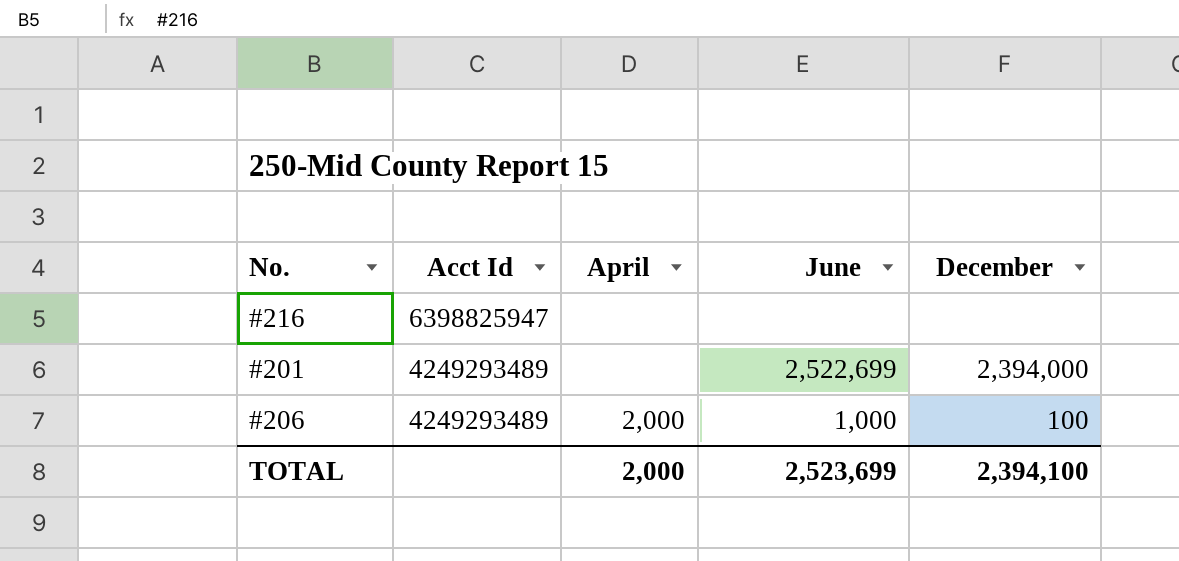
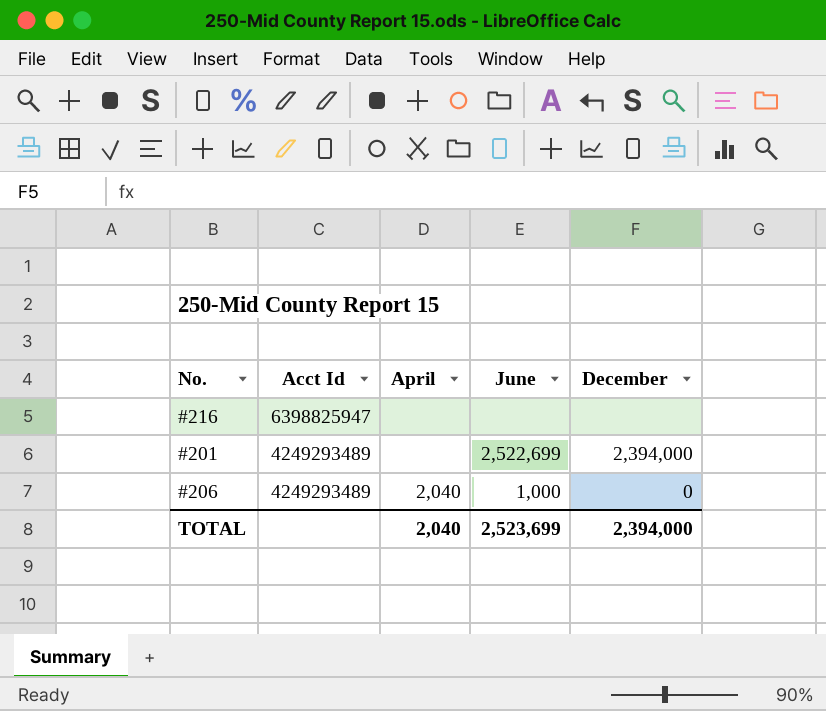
#206 | April: 2,000 -> 2,040
#206 | December: 100 -> 0
TOTAL | April: 2,000 -> 2,040
TOTAL | December: 2,394,100 -> 2,394,000

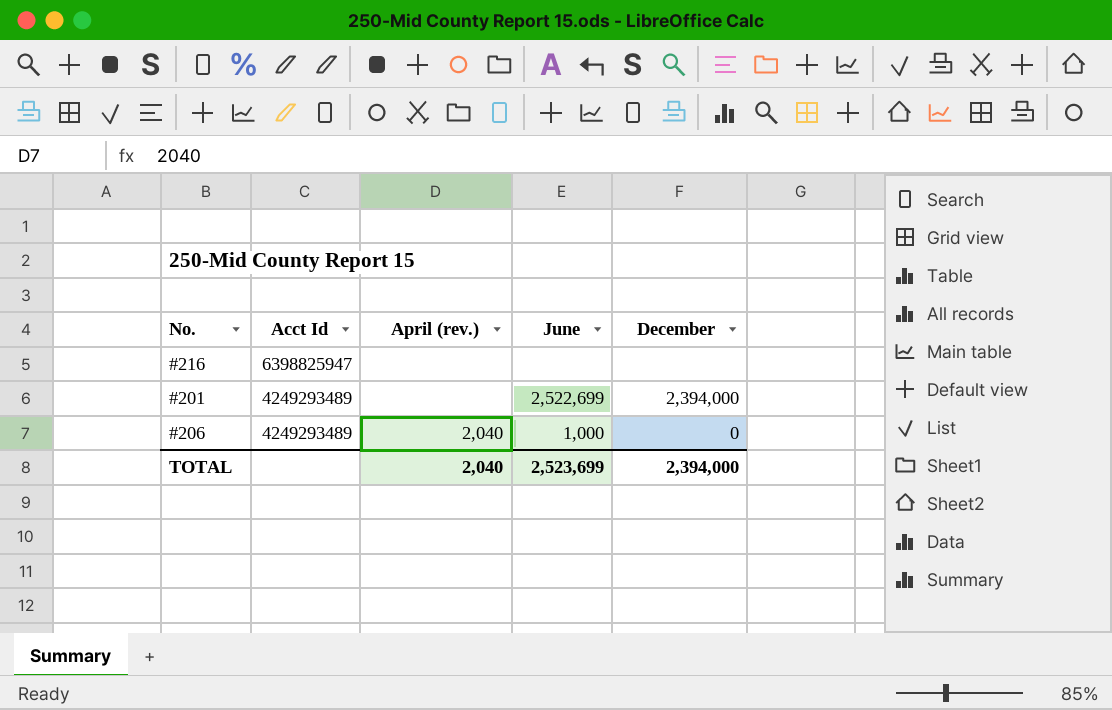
column name: April -> April (rev.)

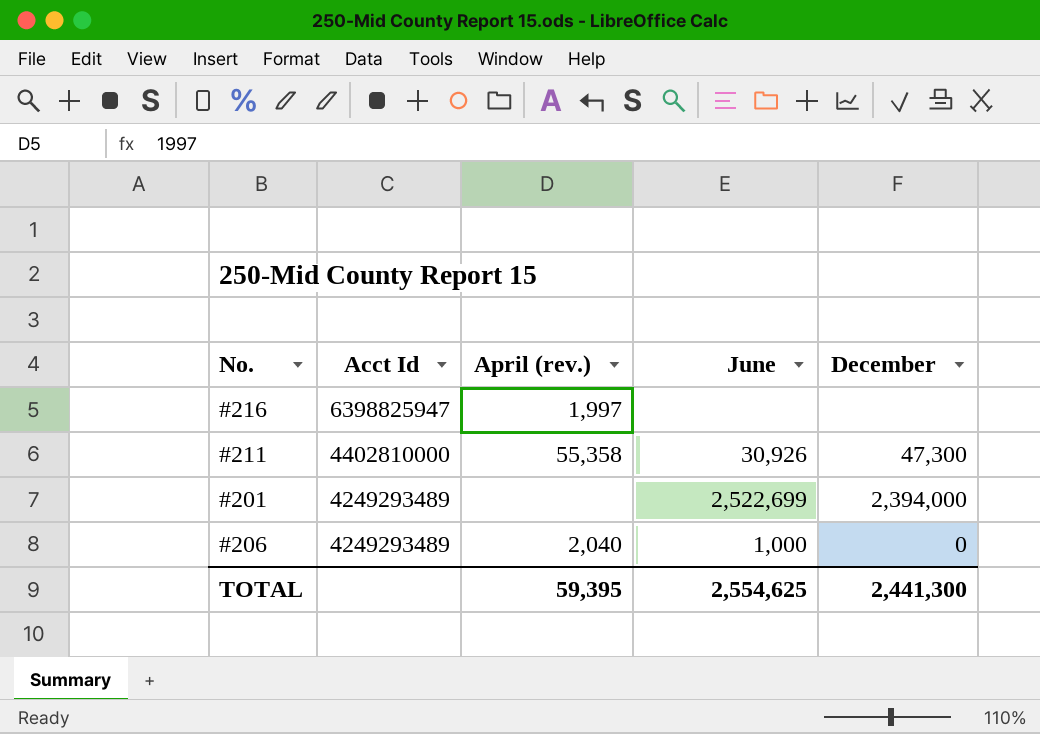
#216 | April (rev.): none -> 1,997
row #211: none -> 4402810000 | 55,358 | 30,926 | 47,300
TOTAL | April (rev.): 2,040 -> 59,395
TOTAL | June: 2,523,699 -> 2,554,625
TOTAL | December: 2,394,000 -> 2,441,300

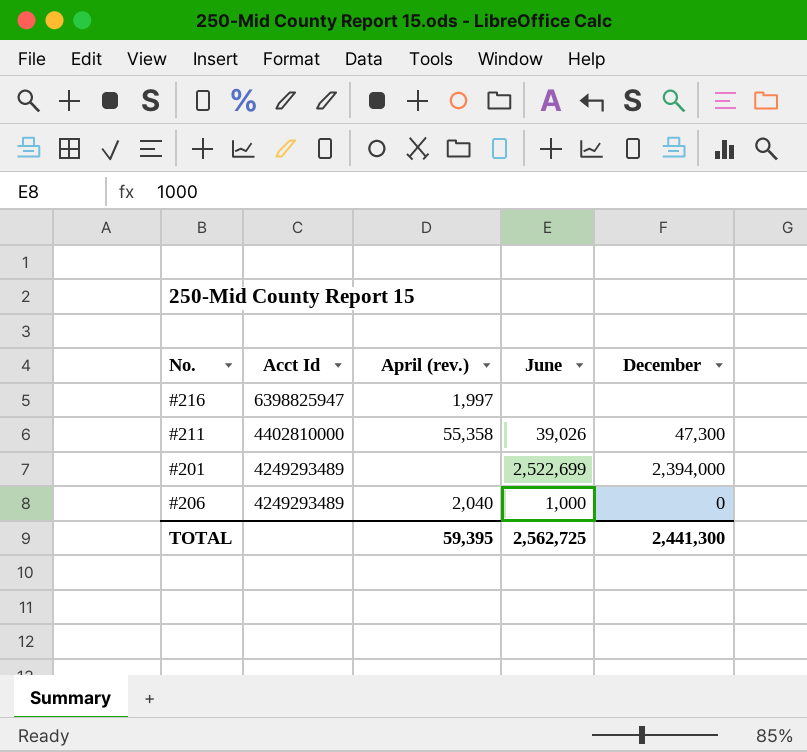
#211 | June: 30,926 -> 39,026
TOTAL | June: 2,554,625 -> 2,562,725

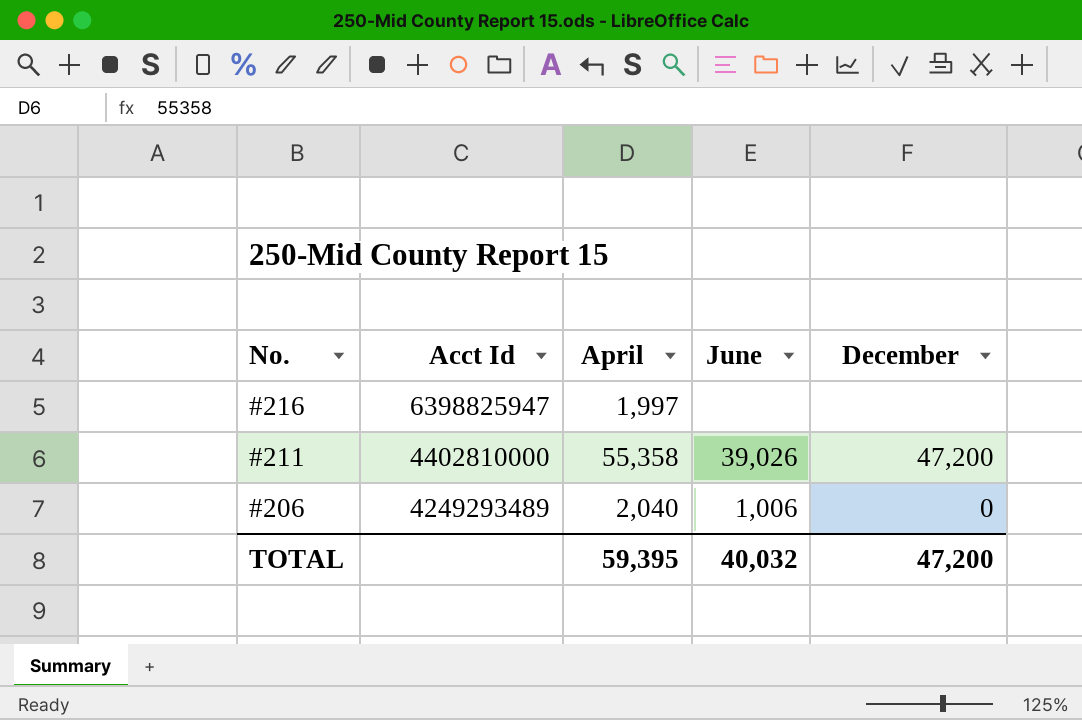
column name: April (rev.) -> April
row #201: 4249293489 | none | 2,522,699 | 2,394,000 -> none
#211 | December: 47,300 -> 47,200
#206 | June: 1,000 -> 1,006
TOTAL | June: 2,562,725 -> 40,032
TOTAL | December: 2,441,300 -> 47,200

